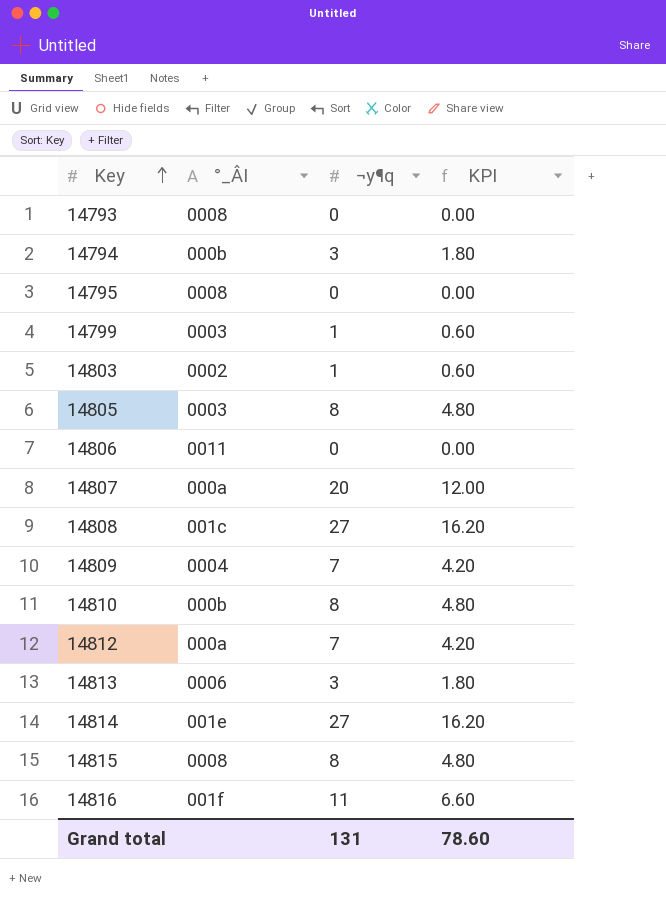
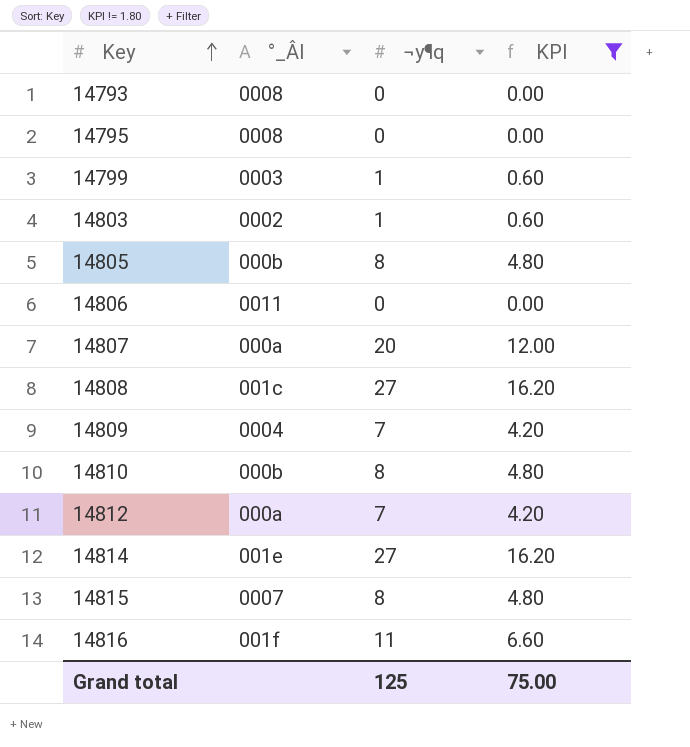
filter: none -> KPI != 1.80
14805 | °_ÂI: 0003 -> 000b
14815 | °_ÂI: 0008 -> 0007
Grand total | ¬y¶q: 131 -> 125
Grand total | KPI: 78.60 -> 75.00

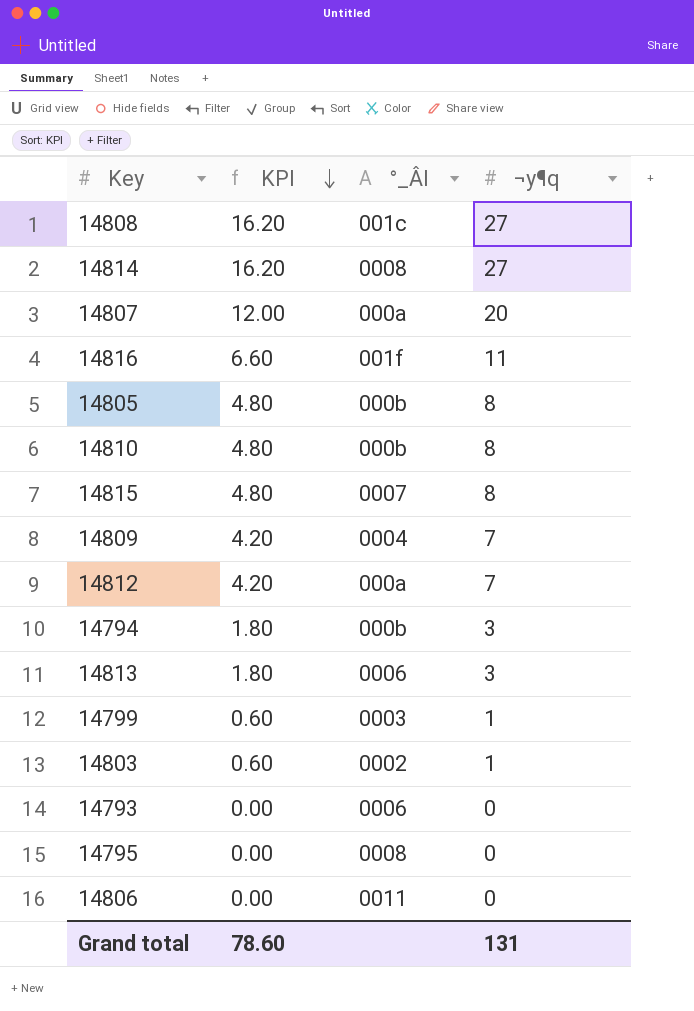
filter: KPI != 1.80 -> none
row order: Key ascending -> KPI descending
column KPI | position: 4 -> 2
14814 | °_ÂI: 001e -> 0008
14793 | °_ÂI: 0008 -> 0006
Grand total | KPI: 75.00 -> 78.60
Grand total | ¬y¶q: 125 -> 131

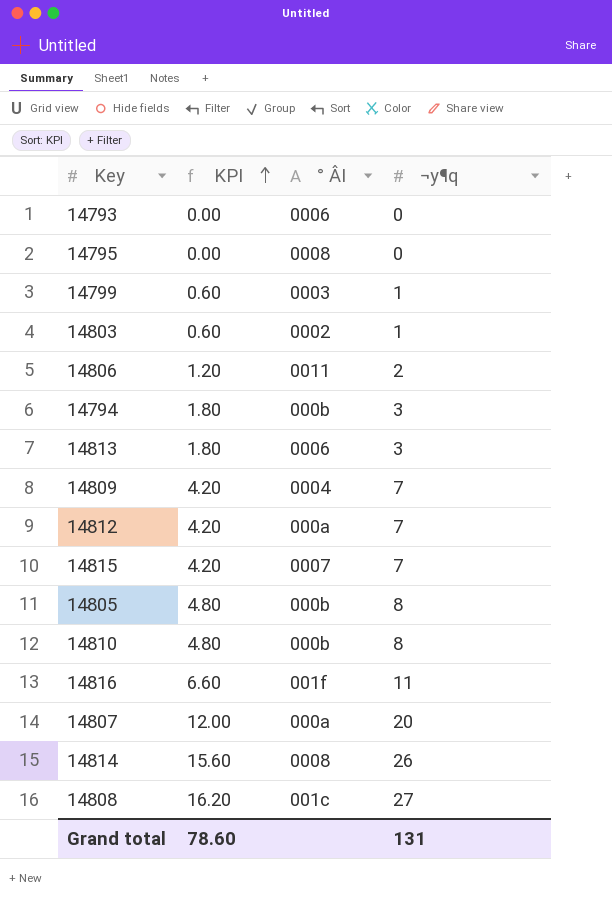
row order: KPI descending -> KPI ascending
column name: °_ÂI -> ° ÂI
14806 | KPI: 0.00 -> 1.20
14806 | ¬y¶q: 0 -> 2
14815 | KPI: 4.80 -> 4.20
14815 | ¬y¶q: 8 -> 7
14814 | KPI: 16.20 -> 15.60
14814 | ¬y¶q: 27 -> 26

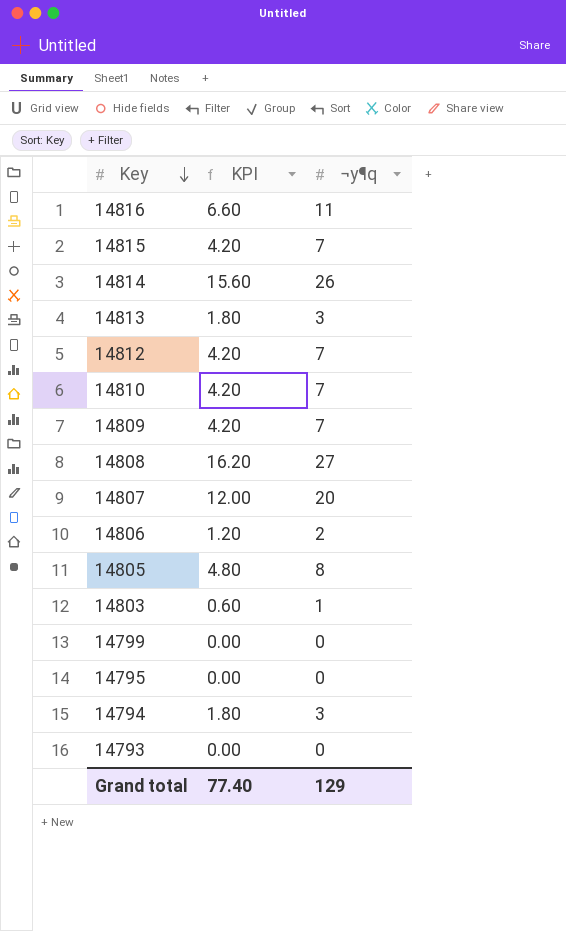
row order: KPI ascending -> Key descending
column ° ÂI | position: 3 -> none
14810 | KPI: 4.80 -> 4.20
14810 | ¬y¶q: 8 -> 7
14799 | KPI: 0.60 -> 0.00
14799 | ¬y¶q: 1 -> 0
Grand total | KPI: 78.60 -> 77.40
Grand total | ¬y¶q: 131 -> 129

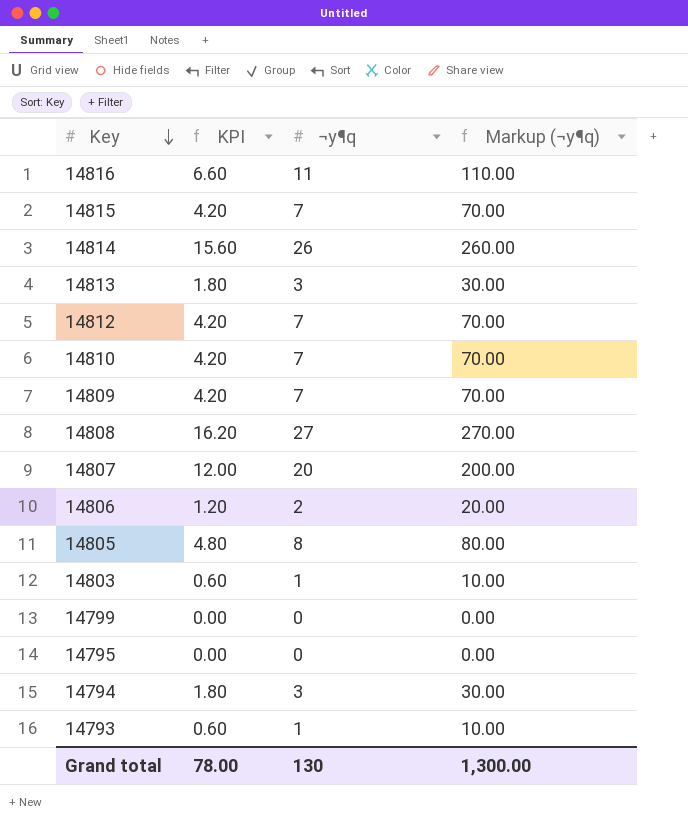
column Markup (¬y¶q) | formula: none -> [¬y¶q] * 10
14793 | KPI: 0.00 -> 0.60
14793 | ¬y¶q: 0 -> 1
Grand total | KPI: 77.40 -> 78.00
Grand total | ¬y¶q: 129 -> 130

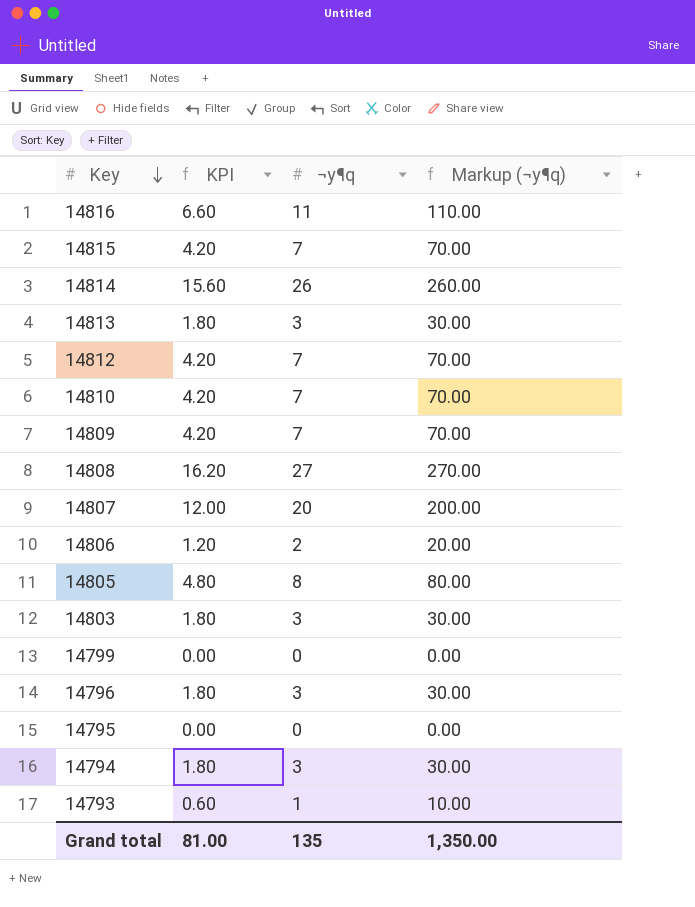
14803 | KPI: 0.60 -> 1.80
14803 | ¬y¶q: 1 -> 3
14803 | Markup (¬y¶q): 10.00 -> 30.00
row 14796: none -> 1.80 | 3 | 30.00
Grand total | KPI: 78.00 -> 81.00
Grand total | ¬y¶q: 130 -> 135
Grand total | Markup (¬y¶q): 1,300.00 -> 1,350.00

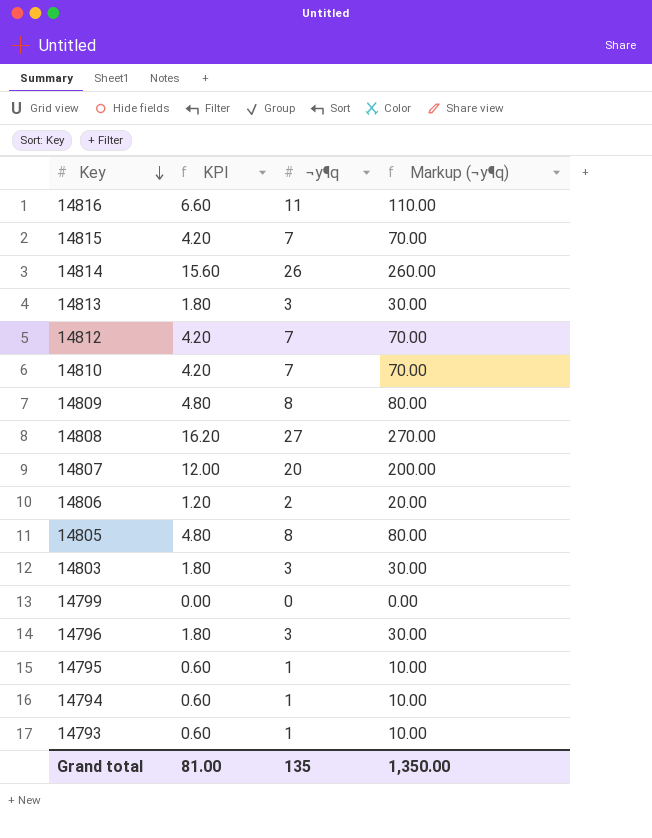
14809 | KPI: 4.20 -> 4.80
14809 | ¬y¶q: 7 -> 8
14809 | Markup (¬y¶q): 70.00 -> 80.00
14795 | KPI: 0.00 -> 0.60
14795 | ¬y¶q: 0 -> 1
14795 | Markup (¬y¶q): 0.00 -> 10.00
14794 | KPI: 1.80 -> 0.60
14794 | ¬y¶q: 3 -> 1
14794 | Markup (¬y¶q): 30.00 -> 10.00

